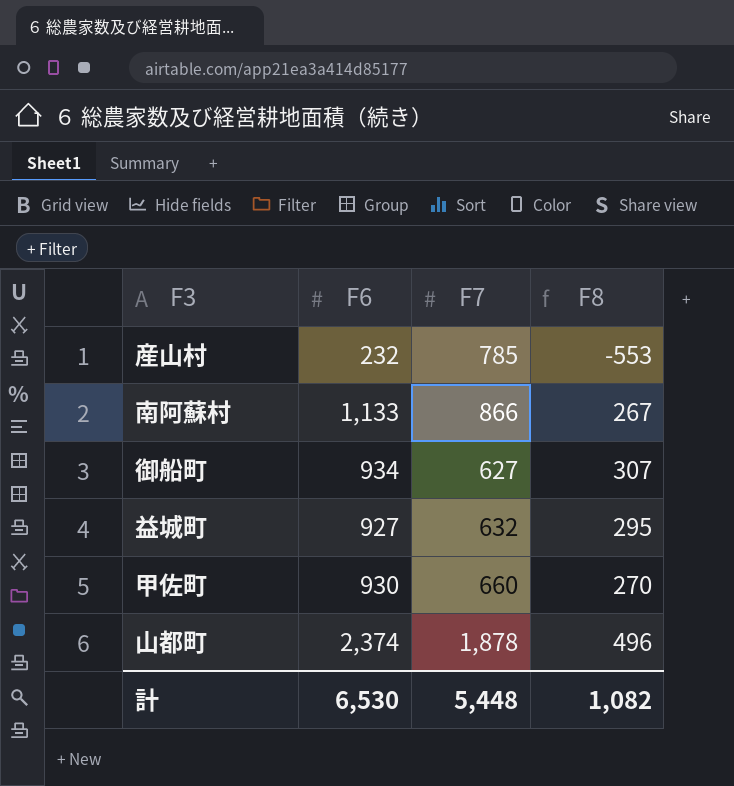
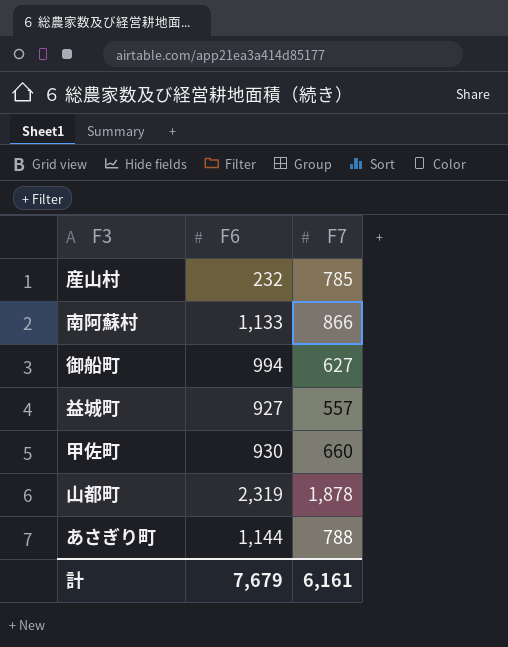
column F8 | formula: [F6] - [F7] -> none
御船町 | F6: 934 -> 994
益城町 | F7: 632 -> 557
山都町 | F6: 2,374 -> 2,319
row あさぎり町: none -> 1,144 | 788
計 | F6: 6,530 -> 7,679
計 | F7: 5,448 -> 6,161

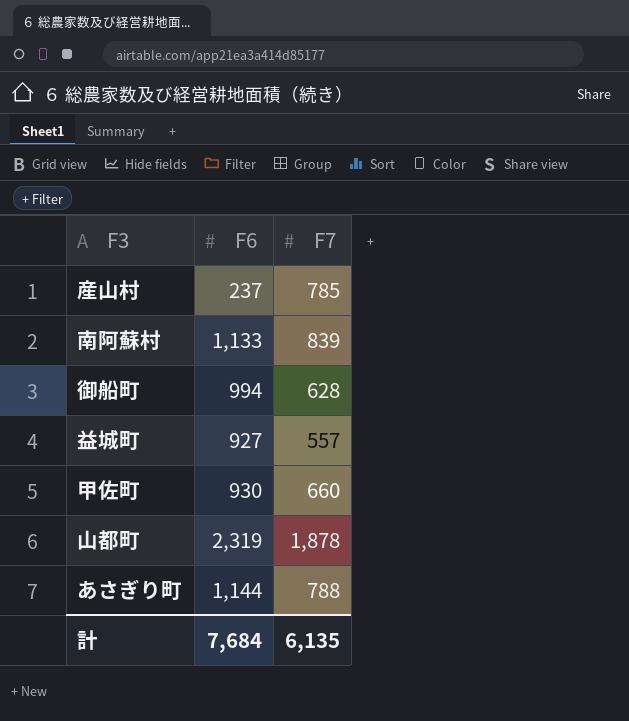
産山村 | F6: 232 -> 237
南阿蘇村 | F7: 866 -> 839
御船町 | F7: 627 -> 628
計 | F6: 7,679 -> 7,684
計 | F7: 6,161 -> 6,135

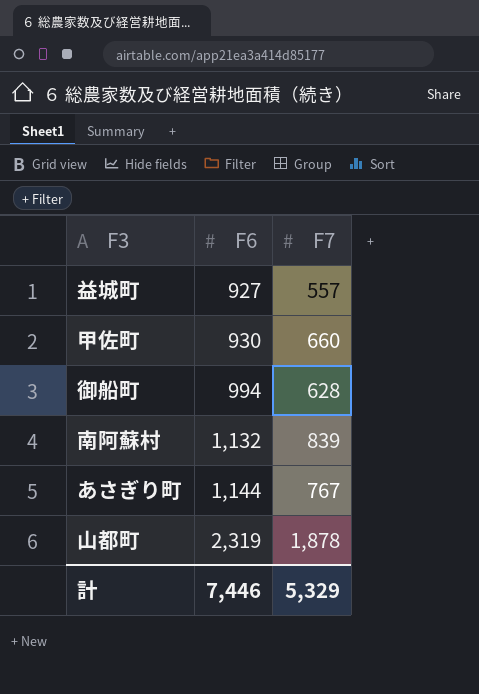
row order: none -> F6 ascending
row 産山村: 237 | 785 -> none
南阿蘇村 | F6: 1,133 -> 1,132
あさぎり町 | F7: 788 -> 767
計 | F6: 7,684 -> 7,446
計 | F7: 6,135 -> 5,329

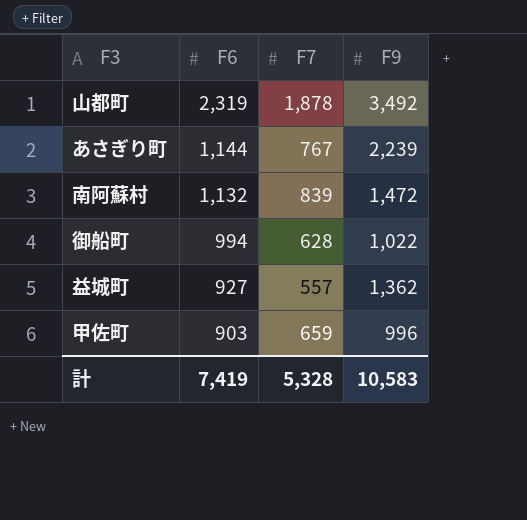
row order: F6 ascending -> F6 descending
column F9 | position: none -> 4
甲佐町 | F6: 930 -> 903
甲佐町 | F7: 660 -> 659
計 | F6: 7,446 -> 7,419
計 | F7: 5,329 -> 5,328

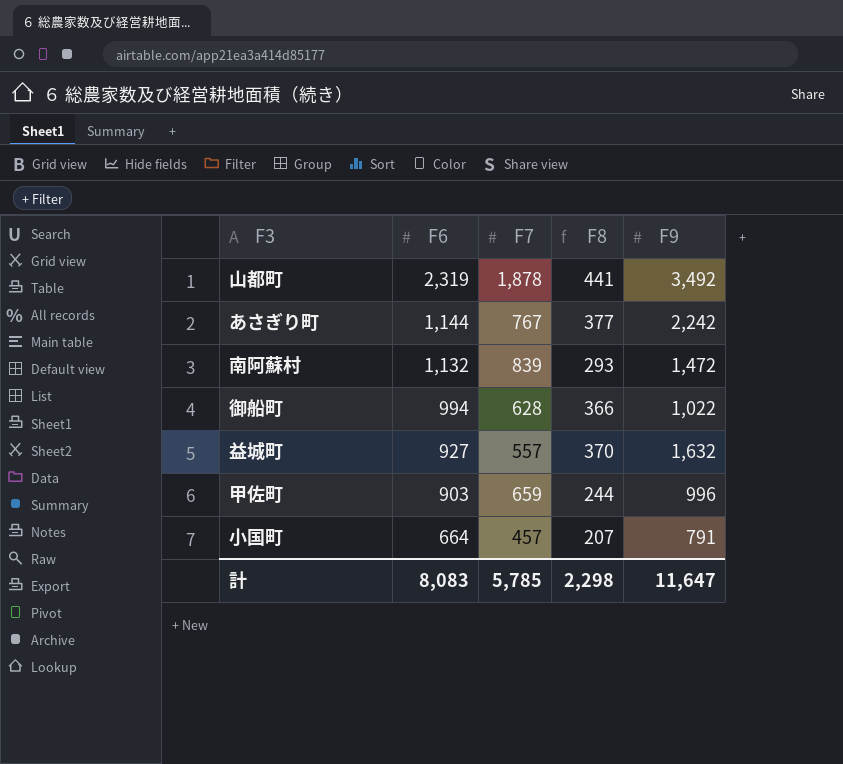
column F8 | formula: none -> [F6] - [F7]
あさぎり町 | F9: 2,239 -> 2,242
益城町 | F9: 1,362 -> 1,632
row 小国町: none -> 664 | 457 | 207 | 791
計 | F6: 7,419 -> 8,083
計 | F7: 5,328 -> 5,785
計 | F9: 10,583 -> 11,647

